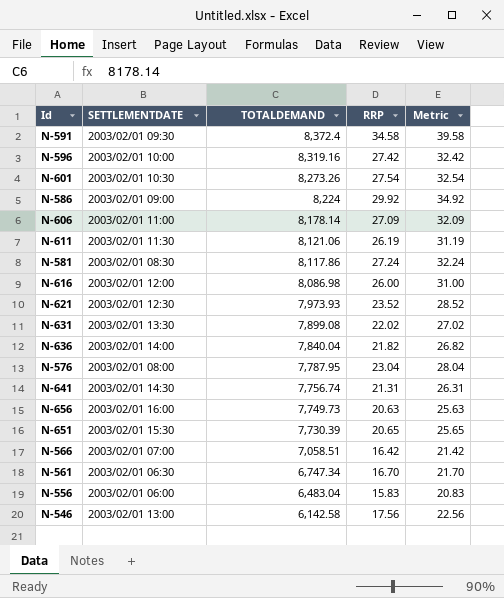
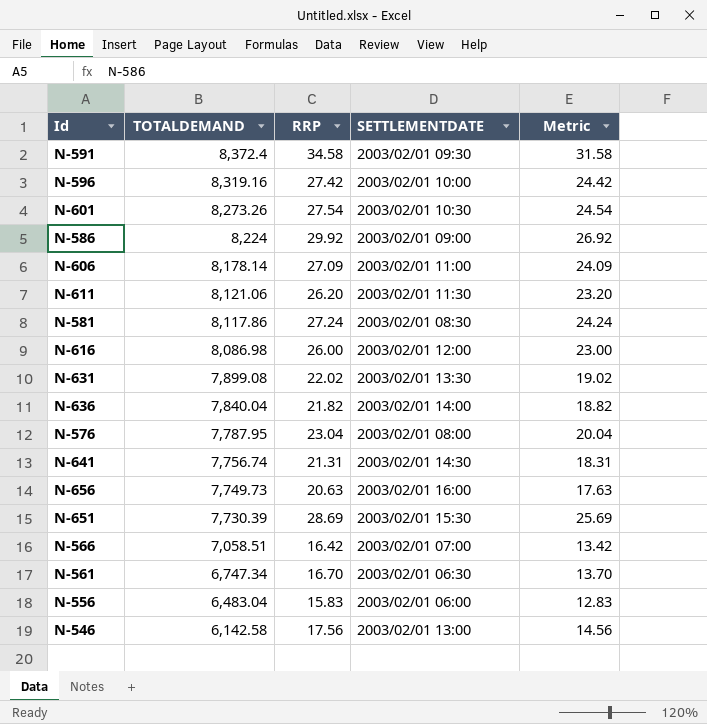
column SETTLEMENTDATE | position: 2 -> 4
column Metric | formula: [RRP] + 5 -> [RRP] - 3
row N-621: 2003/02/01 12:30 | 7,973.93 | 23.52 | 28.52 -> none
N-611 | RRP: 26.19 -> 26.20
N-651 | RRP: 20.65 -> 28.69

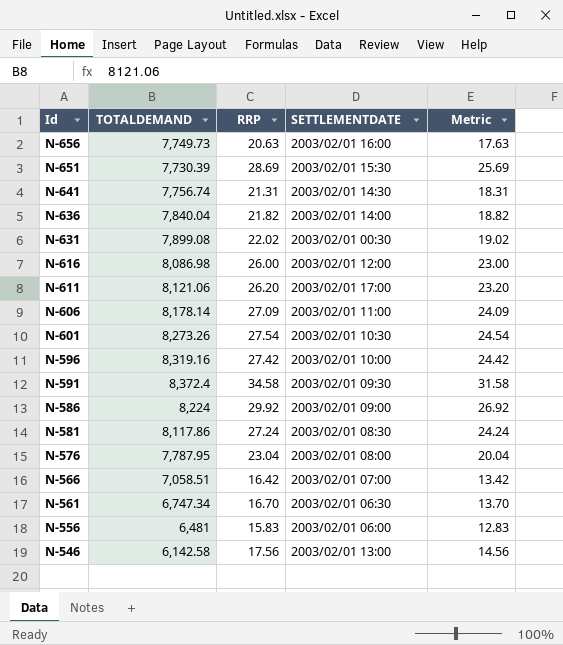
row order: TOTALDEMAND descending -> Id descending
N-631 | SETTLEMENTDATE: 2003/02/01 13:30 -> 2003/02/01 00:30
N-611 | SETTLEMENTDATE: 2003/02/01 11:30 -> 2003/02/01 17:00
N-556 | TOTALDEMAND: 6,483.04 -> 6,481

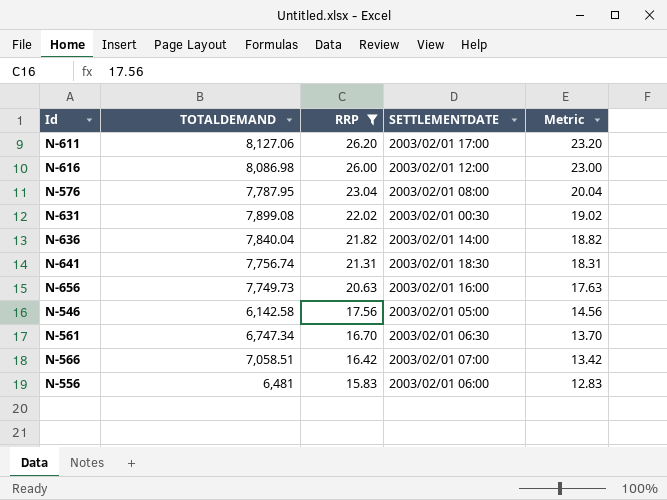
filter: none -> RRP <= 26.20
row order: Id descending -> RRP descending
N-611 | TOTALDEMAND: 8,121.06 -> 8,127.06
N-641 | SETTLEMENTDATE: 2003/02/01 14:30 -> 2003/02/01 18:30
N-546 | SETTLEMENTDATE: 2003/02/01 13:00 -> 2003/02/01 05:00

